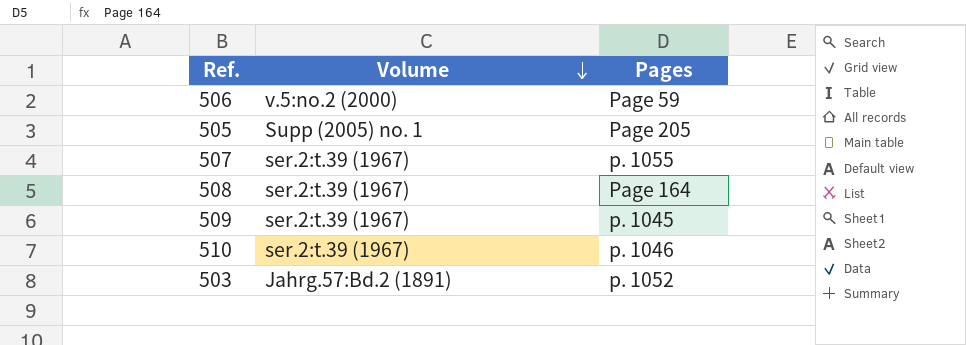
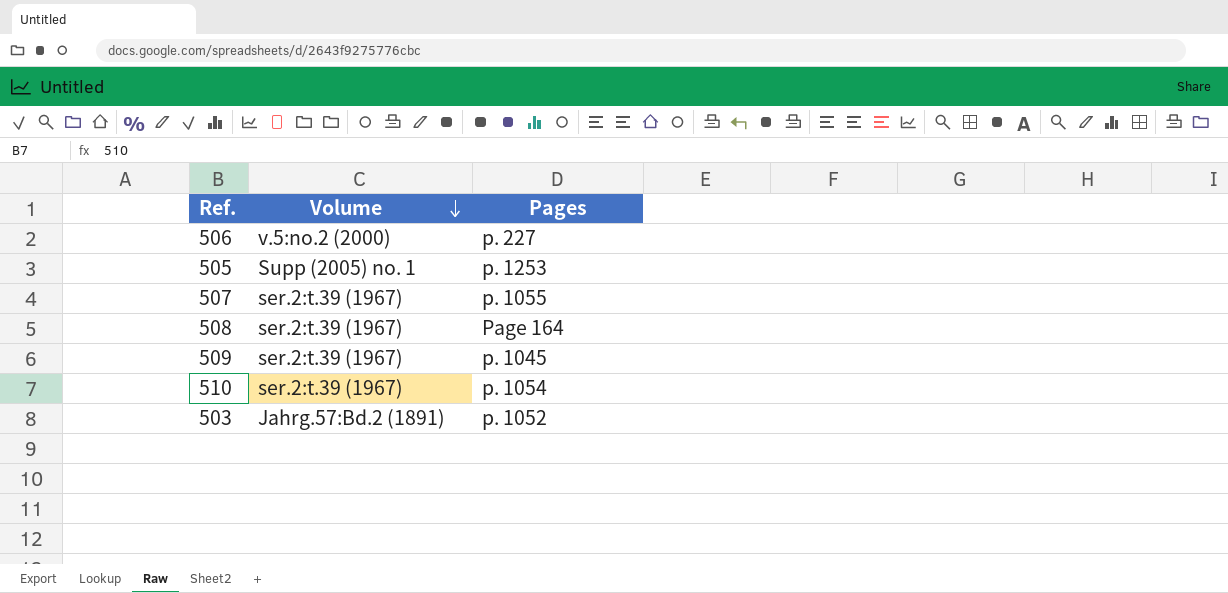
506 | Pages: Page 59 -> p. 227
505 | Pages: Page 205 -> p. 1253
510 | Pages: p. 1046 -> p. 1054

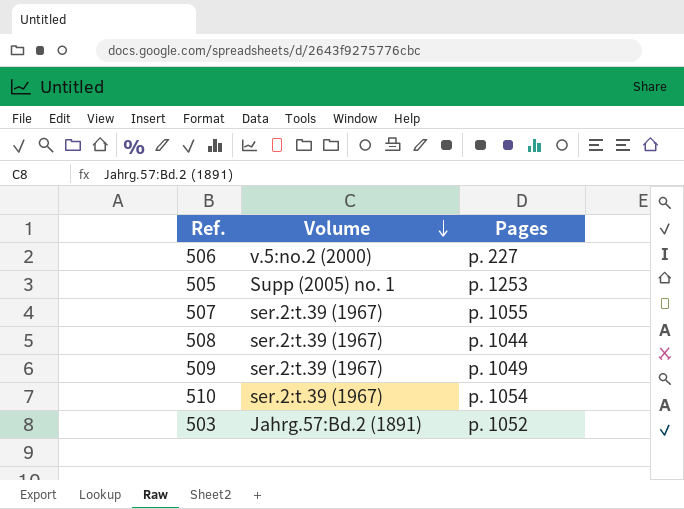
508 | Pages: Page 164 -> p. 1044
509 | Pages: p. 1045 -> p. 1049

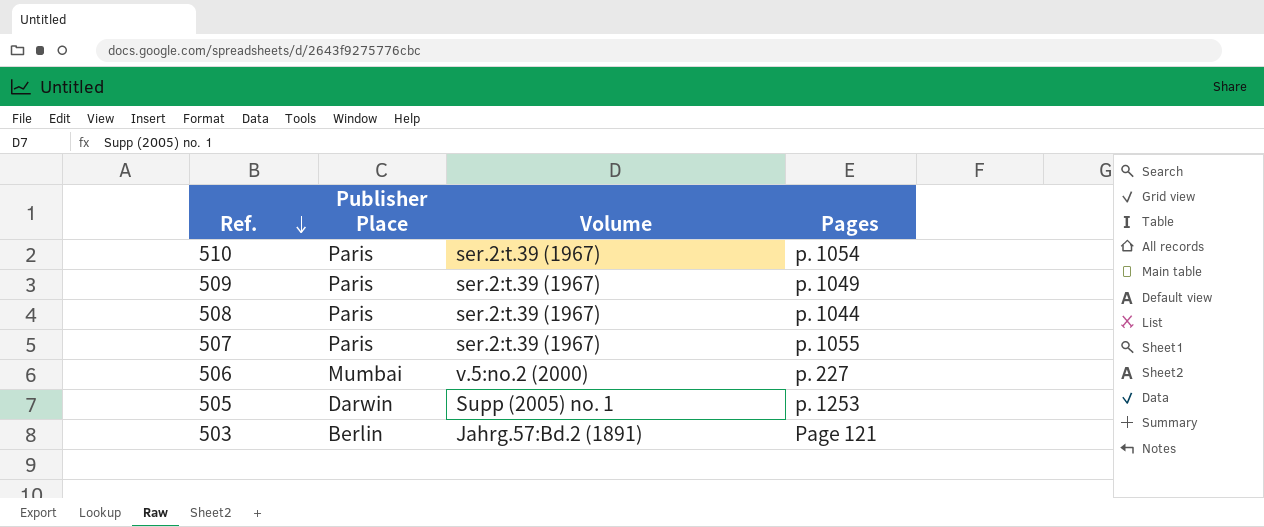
row order: Volume descending -> Ref. descending
column Publisher Place | position: none -> 2
503 | Pages: p. 1052 -> Page 121

